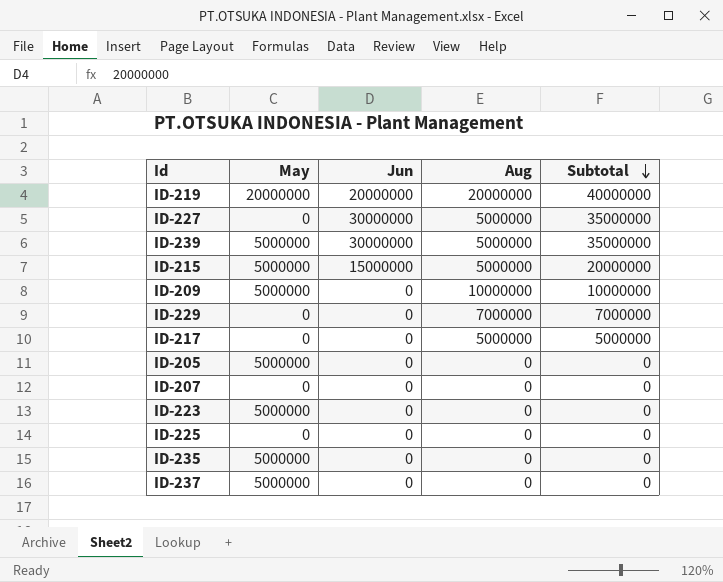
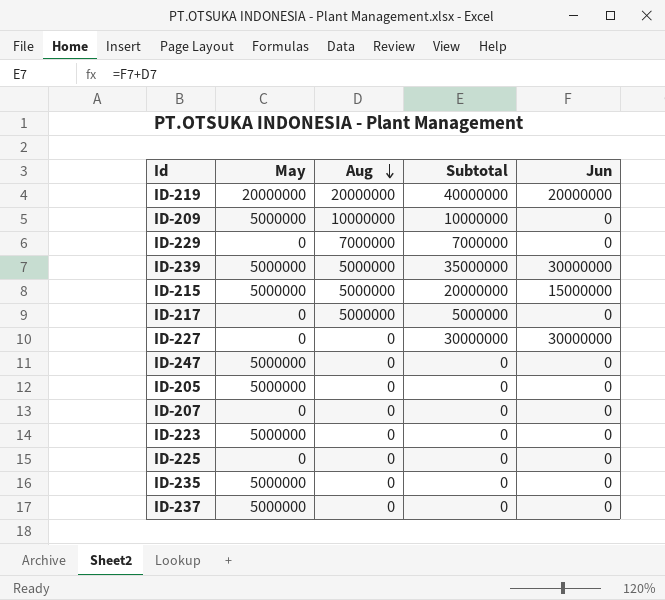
row order: Subtotal descending -> Aug descending
column Jun | position: 3 -> 5
ID-227 | Aug: 5000000 -> 0
ID-227 | Subtotal: 35000000 -> 30000000
row ID-247: none -> 5000000 | 0 | 0 | 0

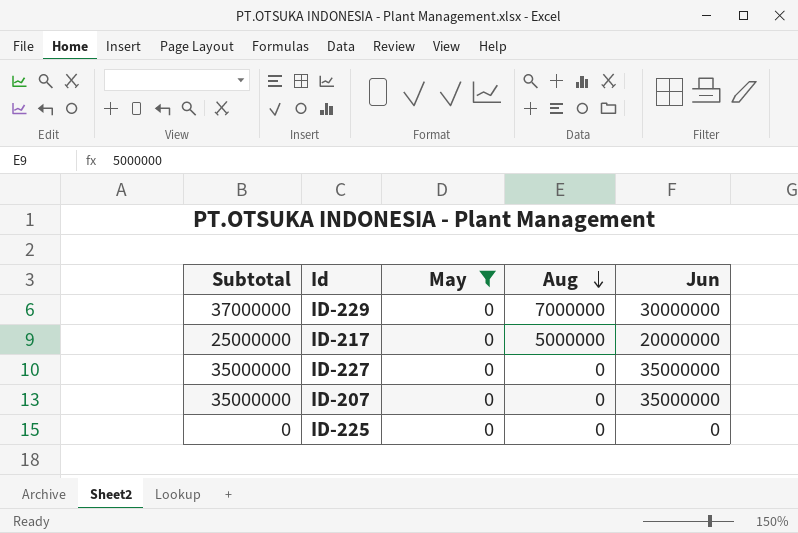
filter: none -> May = 0
column Subtotal | position: 4 -> 1
ID-229 | Subtotal: 7000000 -> 37000000
ID-229 | Jun: 0 -> 30000000
ID-217 | Subtotal: 5000000 -> 25000000
ID-217 | Jun: 0 -> 20000000
ID-227 | Subtotal: 30000000 -> 35000000
ID-227 | Jun: 30000000 -> 35000000
ID-207 | Subtotal: 0 -> 35000000
ID-207 | Jun: 0 -> 35000000

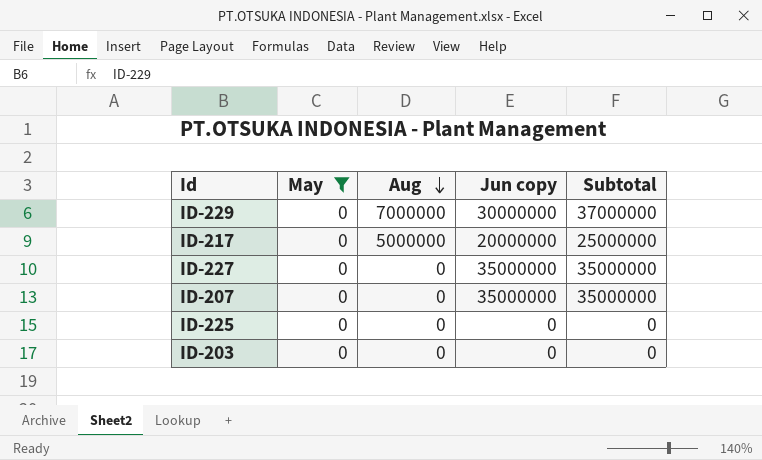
column name: Jun -> Jun copy
column Subtotal | position: 1 -> 5
row ID-203: none -> 0 | 0 | 0 | 0

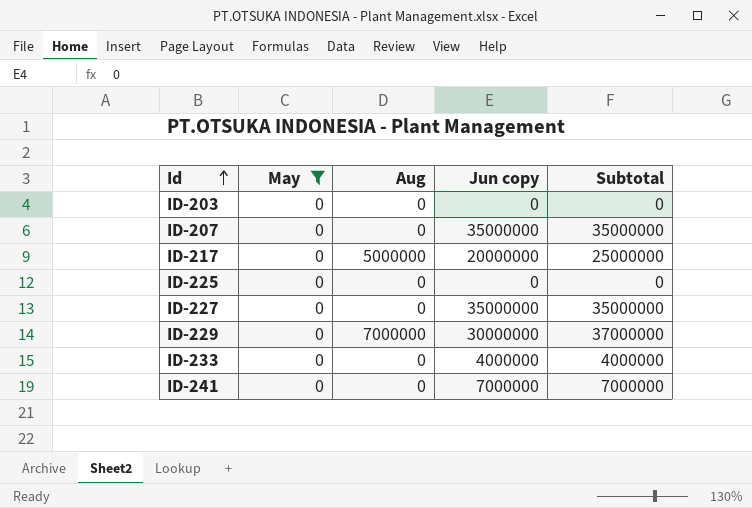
row order: Aug descending -> Id ascending
row ID-233: none -> 0 | 0 | 4000000 | 4000000
row ID-241: none -> 0 | 0 | 7000000 | 7000000

